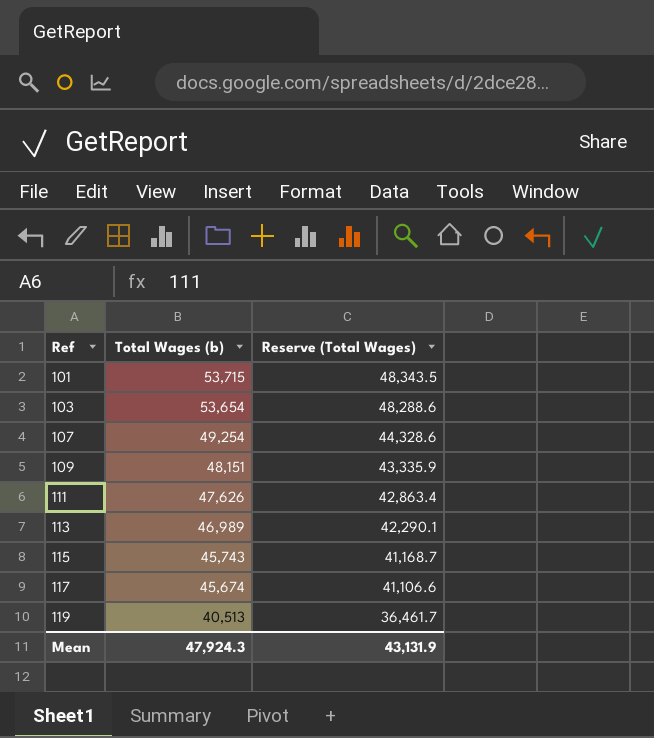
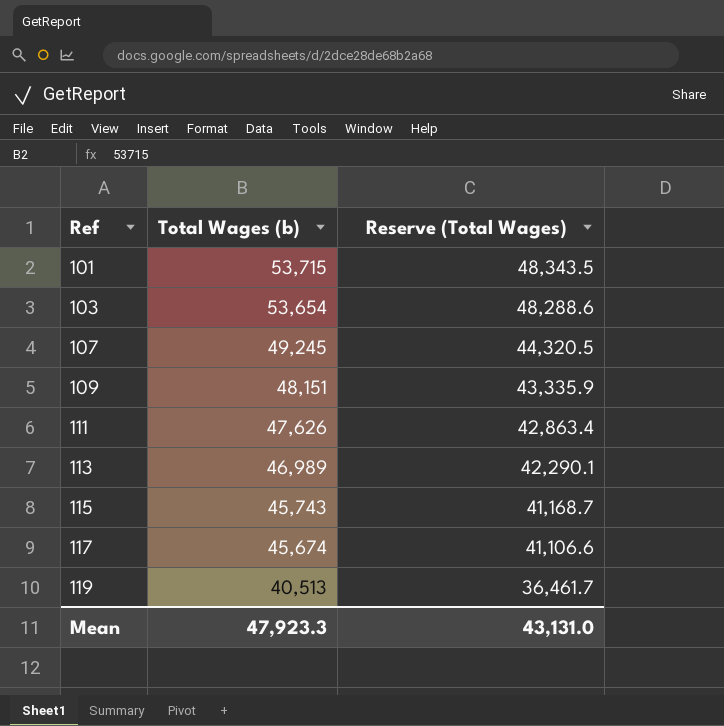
107 | Total Wages (b): 49,254 -> 49,245
107 | Reserve (Total Wages): 44,328.6 -> 44,320.5
Mean | Total Wages (b): 47,924.3 -> 47,923.3
Mean | Reserve (Total Wages): 43,131.9 -> 43,131.0

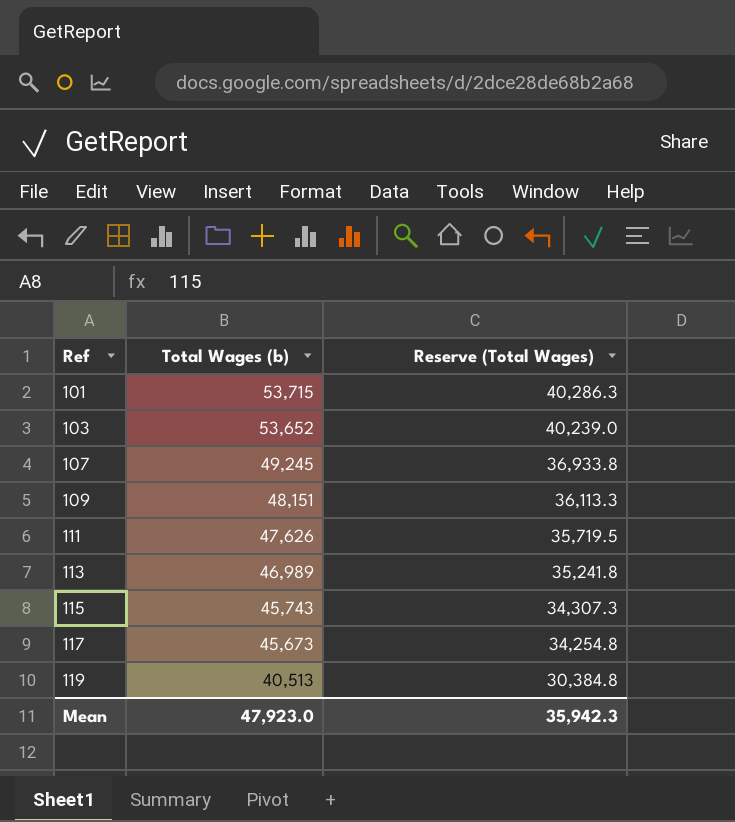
column Reserve (Total Wages) | formula: [Total Wages (b)] * 0.9 -> [Total Wages (b)] * 0.75
103 | Total Wages (b): 53,654 -> 53,652
117 | Total Wages (b): 45,674 -> 45,673
Mean | Total Wages (b): 47,923.3 -> 47,923.0
Mean | Reserve (Total Wages): 43,131.0 -> 35,942.3

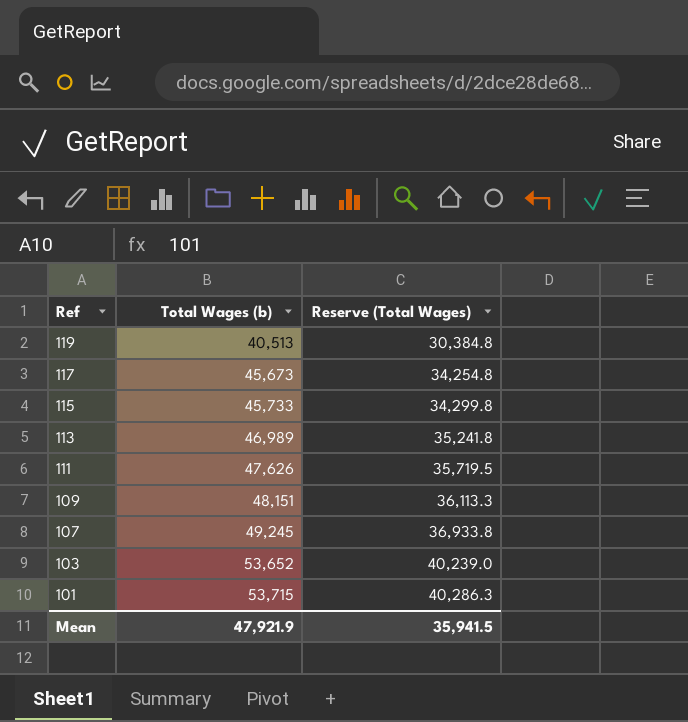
row order: Ref ascending -> Ref descending
115 | Total Wages (b): 45,743 -> 45,733
115 | Reserve (Total Wages): 34,307.3 -> 34,299.8
Mean | Total Wages (b): 47,923.0 -> 47,921.9
Mean | Reserve (Total Wages): 35,942.3 -> 35,941.5

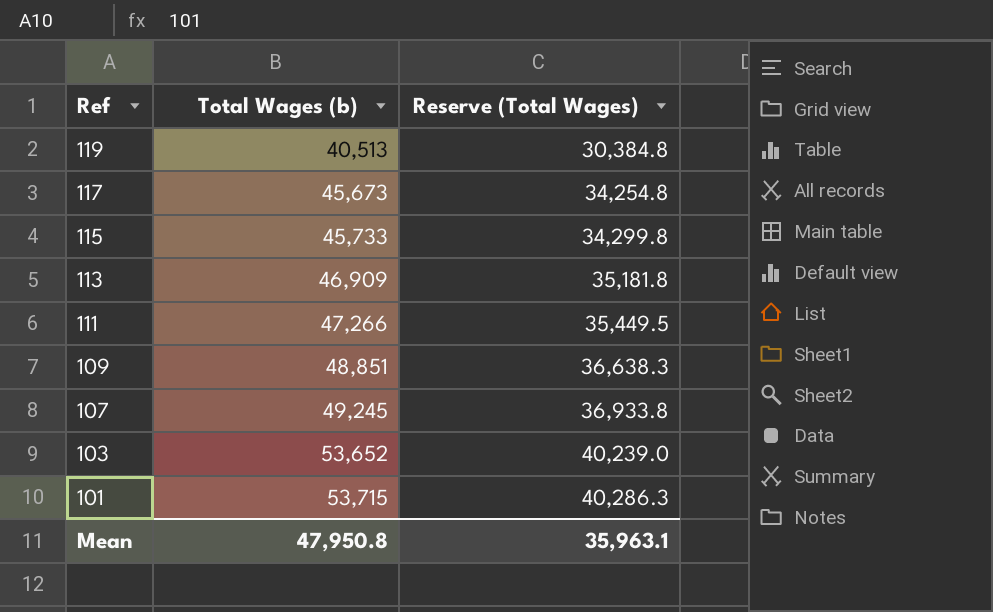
113 | Total Wages (b): 46,989 -> 46,909
113 | Reserve (Total Wages): 35,241.8 -> 35,181.8
111 | Total Wages (b): 47,626 -> 47,266
111 | Reserve (Total Wages): 35,719.5 -> 35,449.5
109 | Total Wages (b): 48,151 -> 48,851
109 | Reserve (Total Wages): 36,113.3 -> 36,638.3
Mean | Total Wages (b): 47,921.9 -> 47,950.8
Mean | Reserve (Total Wages): 35,941.5 -> 35,963.1

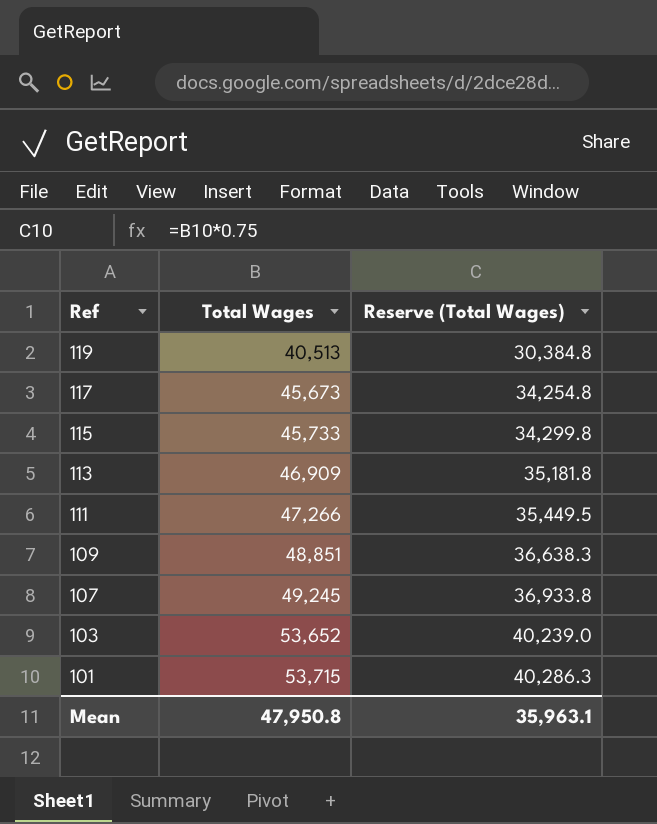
column name: Total Wages (b) -> Total Wages

